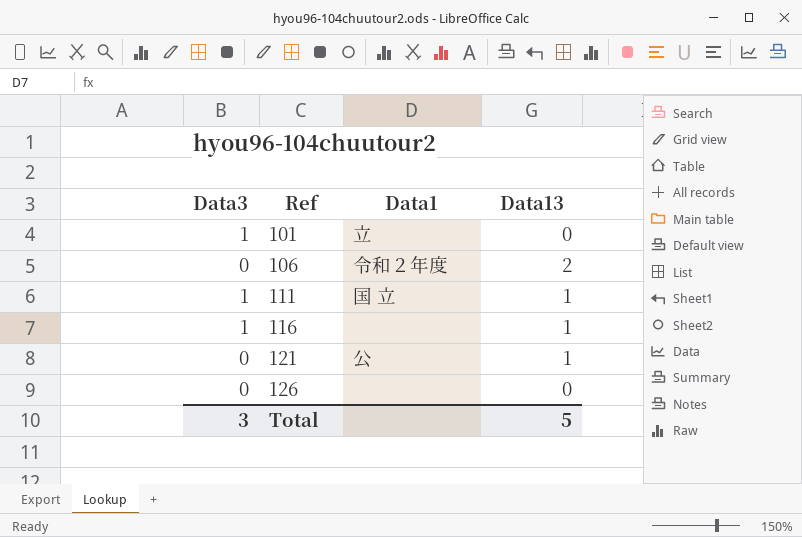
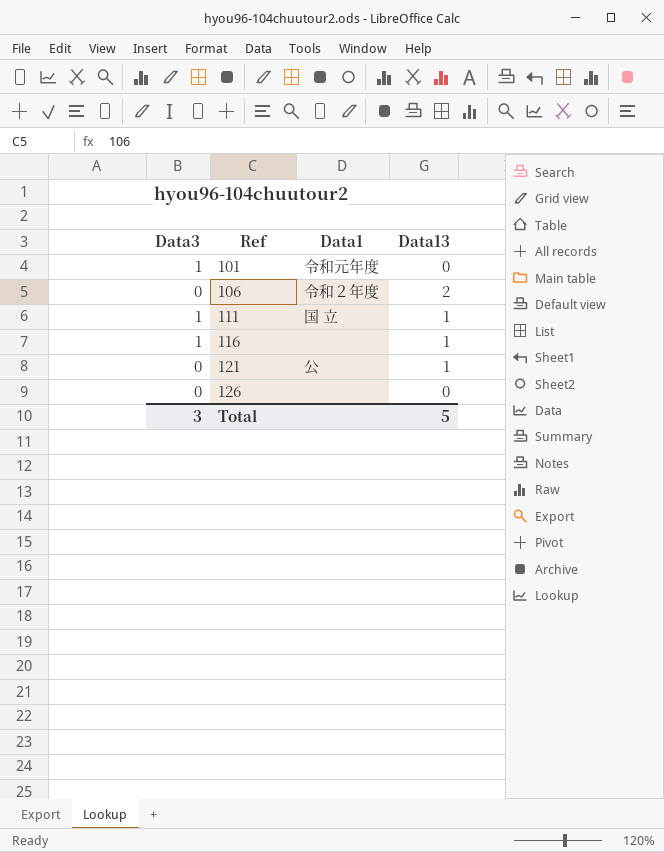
101 | Data1: 立 -> 令和元年度

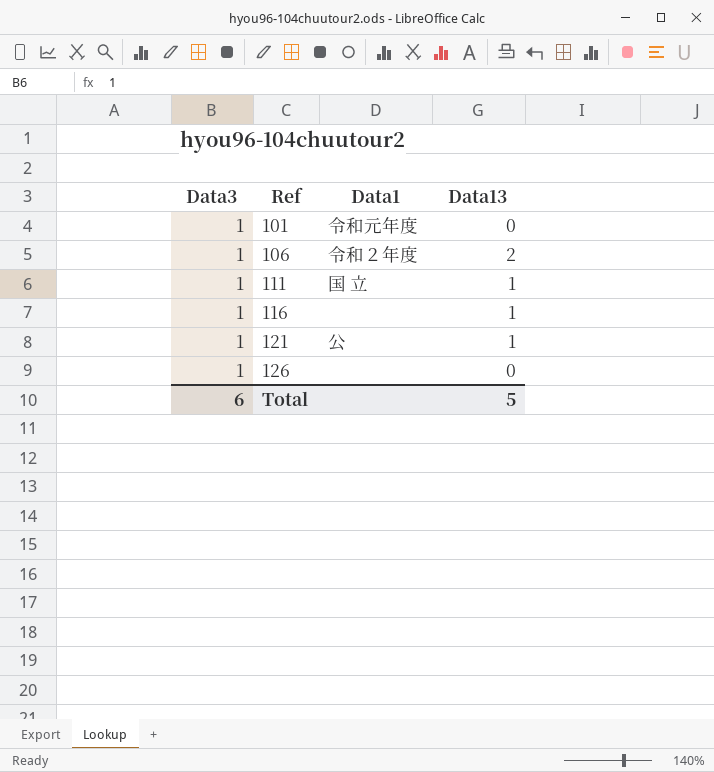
106 | Data3: 0 -> 1
121 | Data3: 0 -> 1
126 | Data3: 0 -> 1
Total | Data3: 3 -> 6

